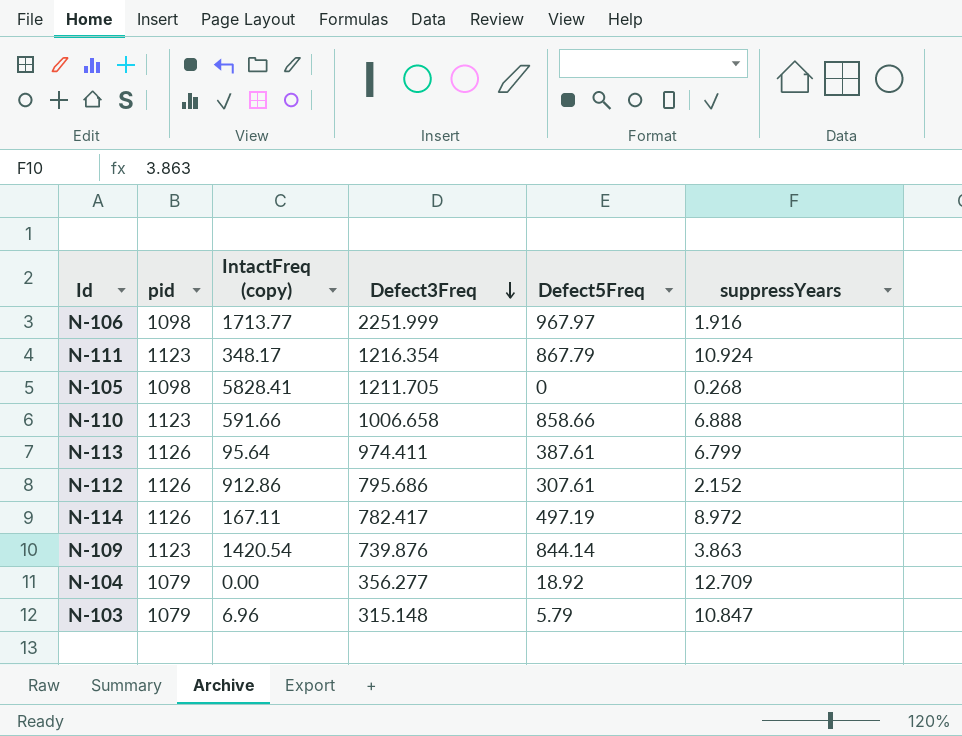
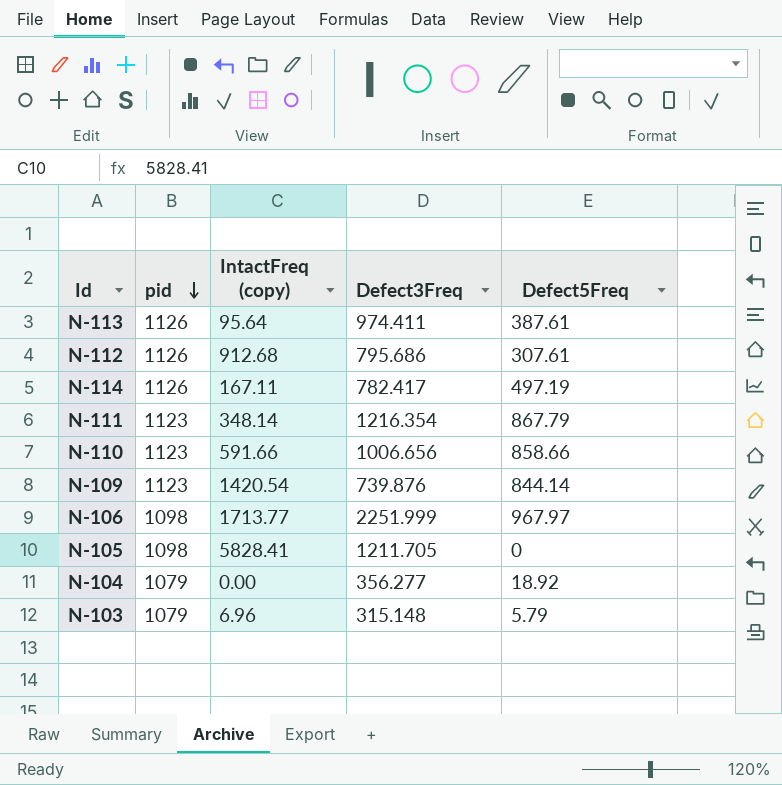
row order: Defect3Freq descending -> pid descending
column suppressYears | position: 6 -> none
N-112 | IntactFreq (copy): 912.86 -> 912.68
N-111 | IntactFreq (copy): 348.17 -> 348.14
N-110 | Defect3Freq: 1006.658 -> 1006.656

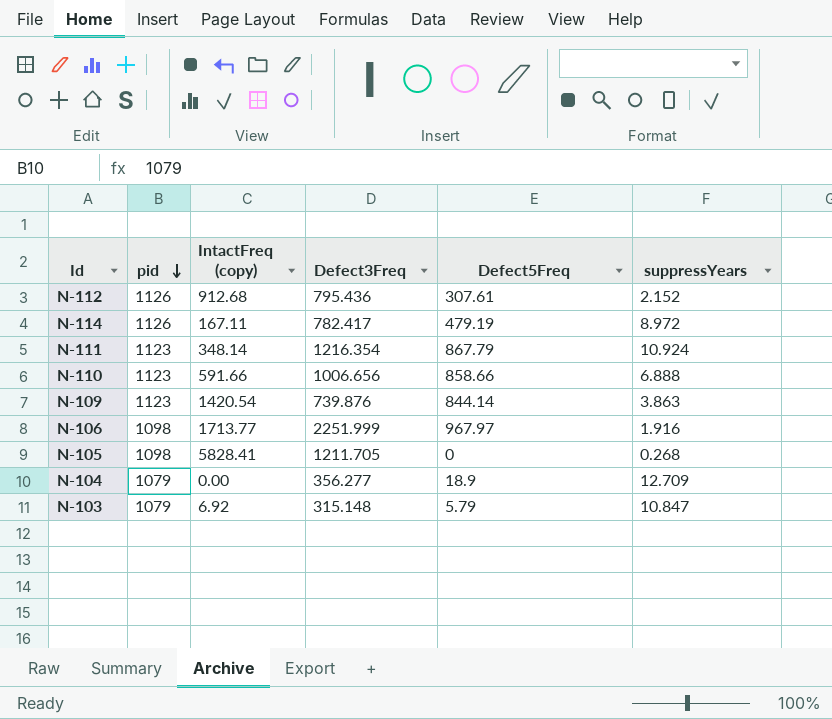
column suppressYears | position: none -> 6
row N-113: 1126 | 95.64 | 974.411 | 387.61 -> none
N-112 | Defect3Freq: 795.686 -> 795.436
N-114 | Defect5Freq: 497.19 -> 479.19
N-104 | Defect5Freq: 18.92 -> 18.9
N-103 | IntactFreq (copy): 6.96 -> 6.92

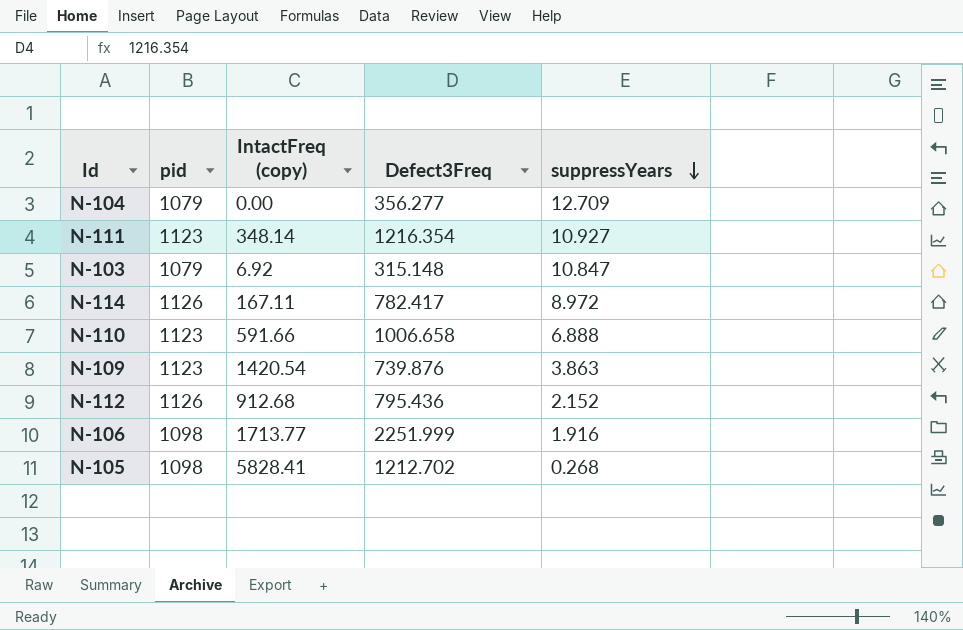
row order: pid descending -> suppressYears descending
column Defect5Freq | position: 5 -> none
N-111 | suppressYears: 10.924 -> 10.927
N-110 | Defect3Freq: 1006.656 -> 1006.658
N-105 | Defect3Freq: 1211.705 -> 1212.702

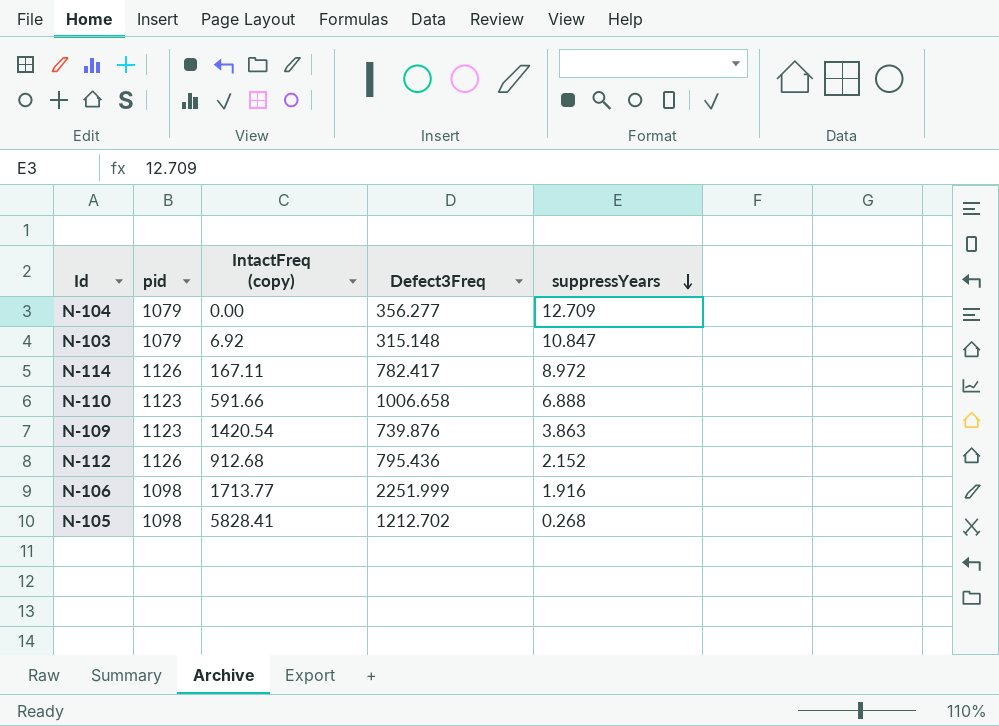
row N-111: 1123 | 348.14 | 1216.354 | 10.927 -> none

